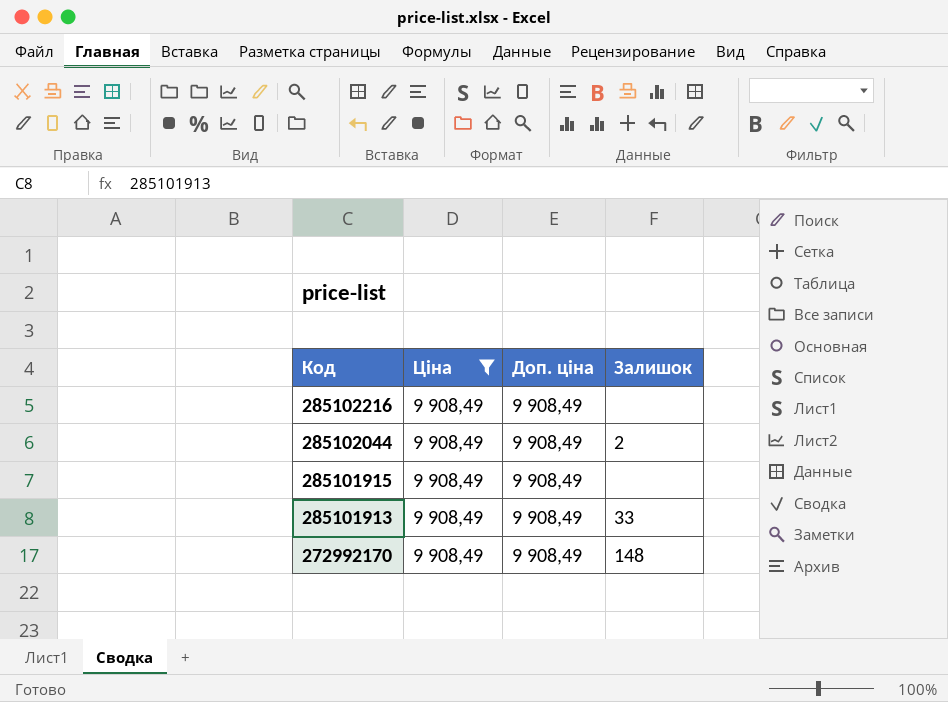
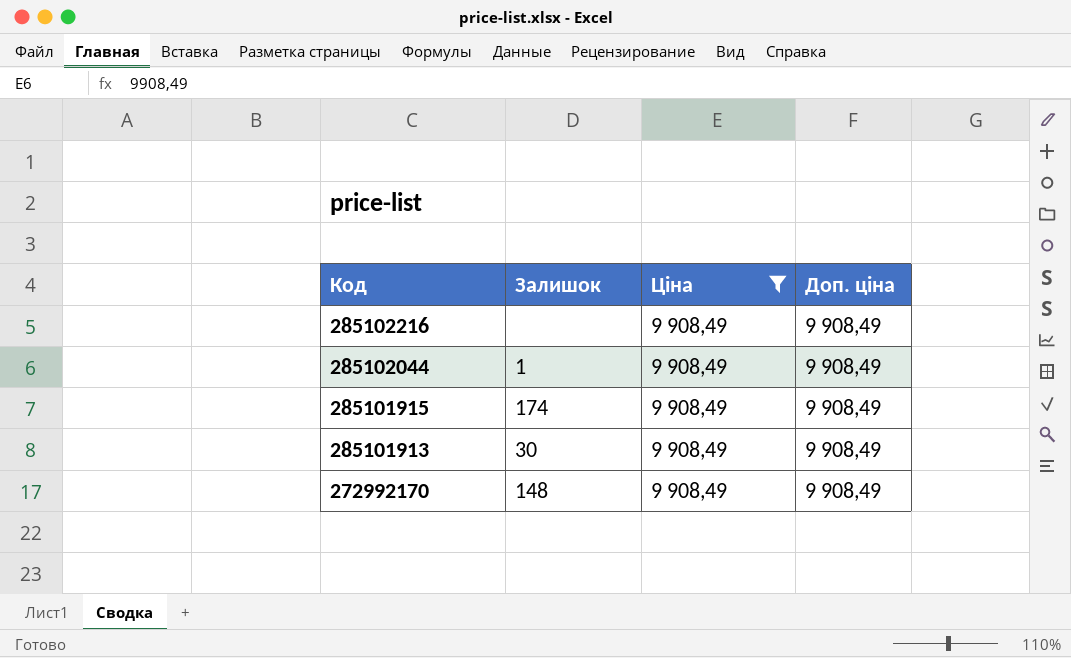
column Залишок | position: 4 -> 2
285102044 | Залишок: 2 -> 1
285101915 | Залишок: none -> 174
285101913 | Залишок: 33 -> 30

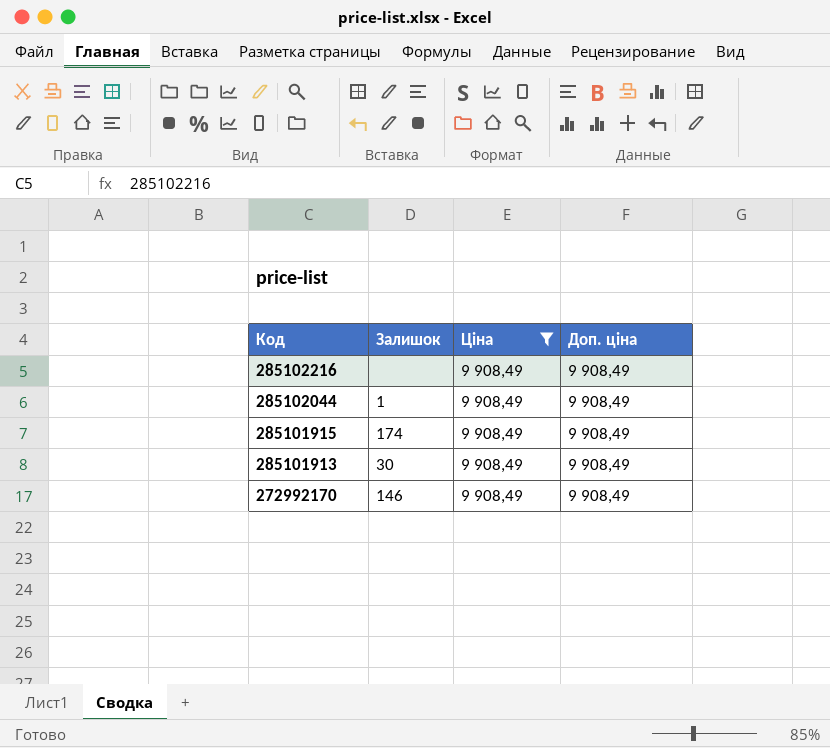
272992170 | Залишок: 148 -> 146

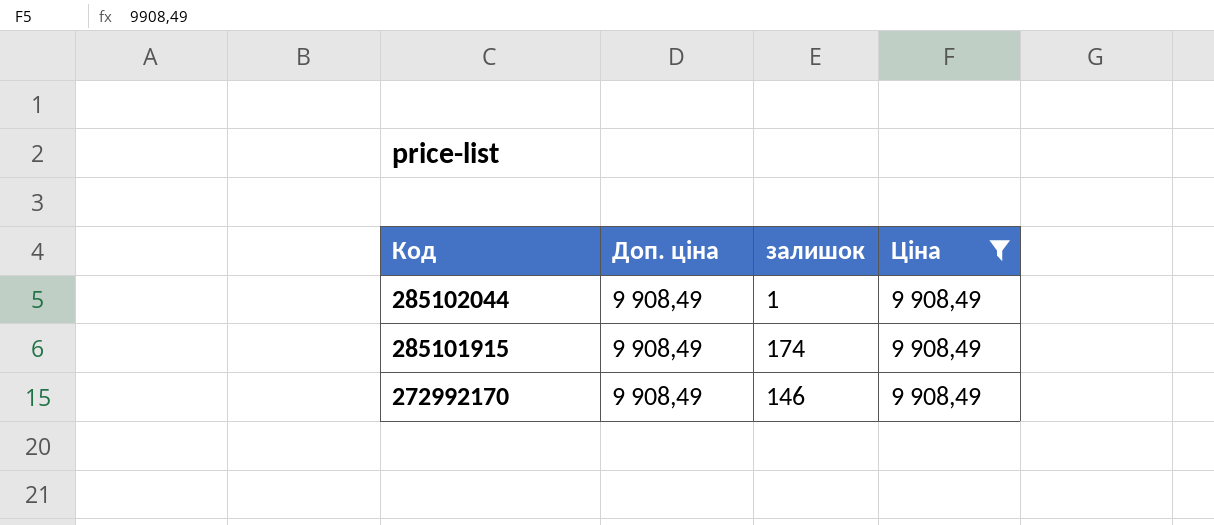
column Доп. ціна | position: 4 -> 2
column name: Залишок -> залишок
row 285102216: none | 9 908,49 | 9 908,49 -> none
row 285101913: 30 | 9 908,49 | 9 908,49 -> none

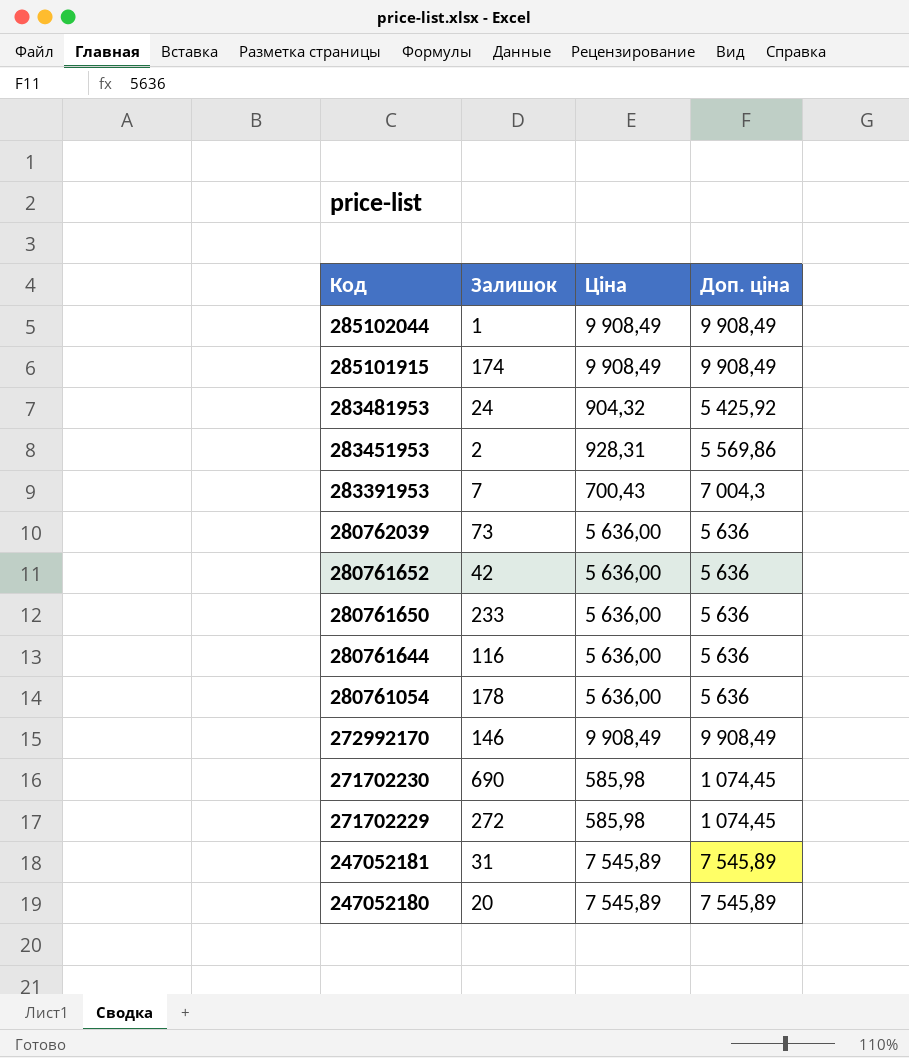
filter: Ціна = 9 908,49 -> none
column name: залишок -> Залишок
column Доп. ціна | position: 2 -> 4

